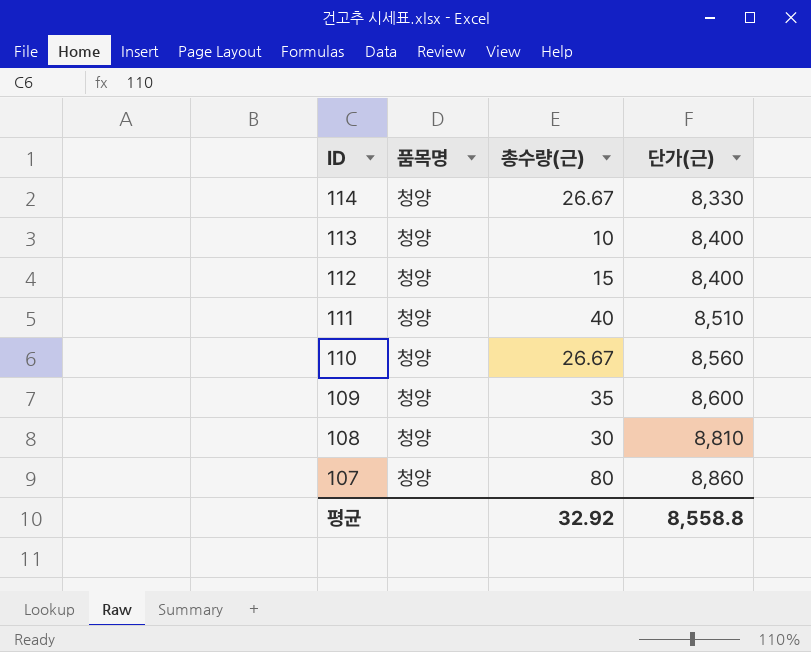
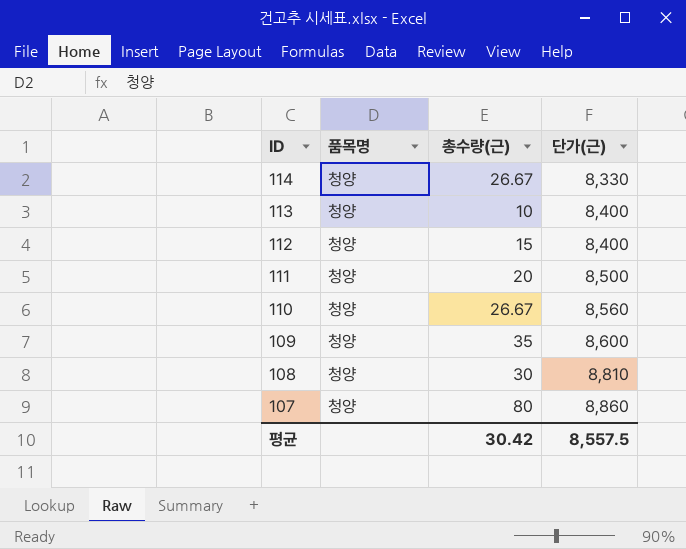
111 | 총수량(근): 40 -> 20
111 | 단가(근): 8,510 -> 8,500
평균 | 총수량(근): 32.92 -> 30.42
평균 | 단가(근): 8,558.8 -> 8,557.5

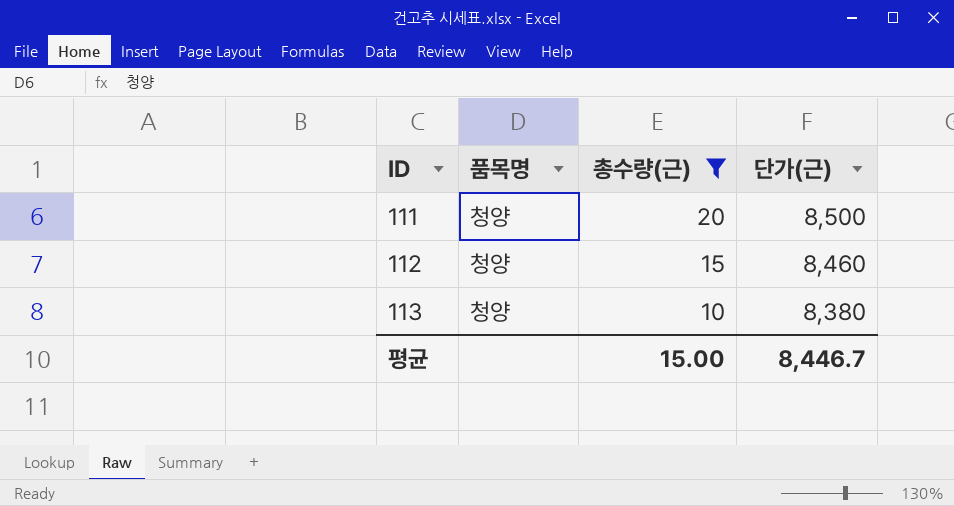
filter: none -> 총수량(근) <= 20
row order: ID descending -> ID ascending
112 | 단가(근): 8,400 -> 8,460
113 | 단가(근): 8,400 -> 8,380
평균 | 총수량(근): 30.42 -> 15.00
평균 | 단가(근): 8,557.5 -> 8,446.7

